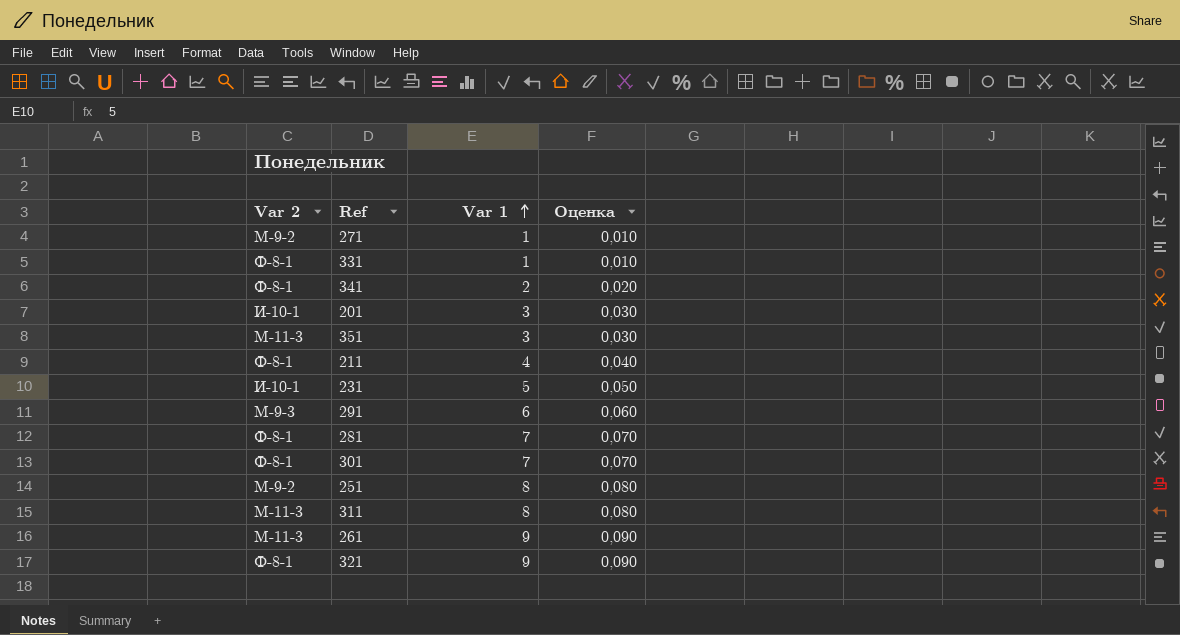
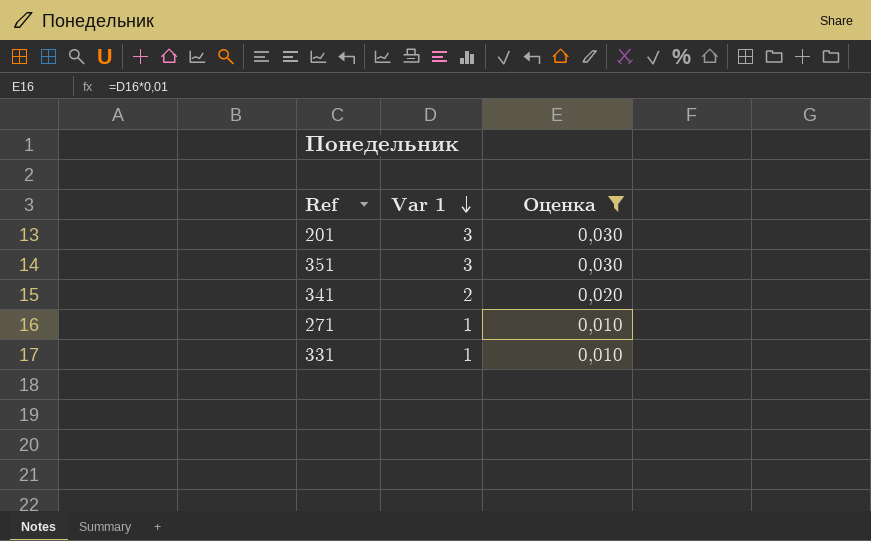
filter: none -> Оценка <= 0,030
row order: Var 1 ascending -> Var 1 descending
column Var 2 | position: 1 -> none

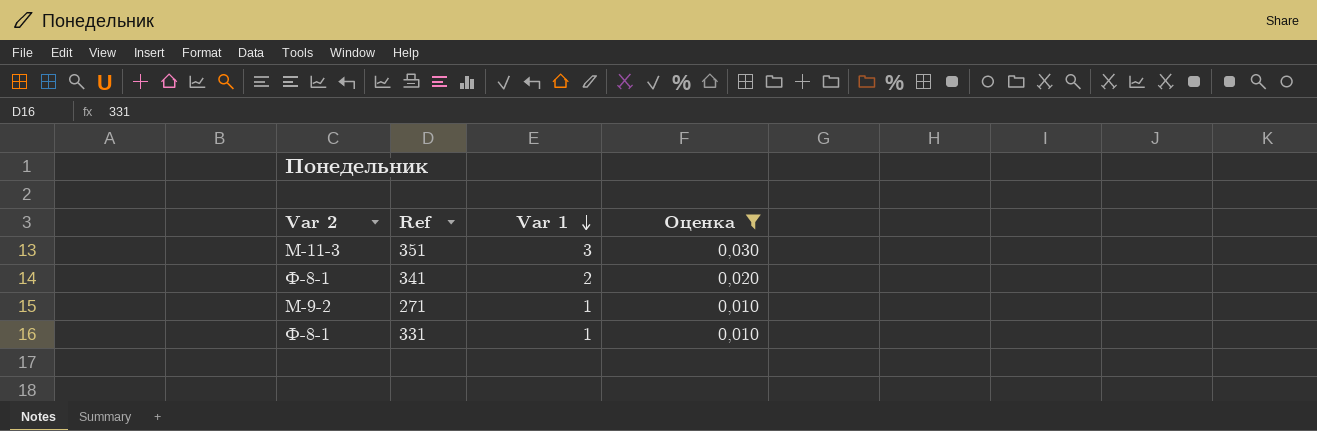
column Var 2 | position: none -> 1
row 201: 3 | 0,030 -> none

